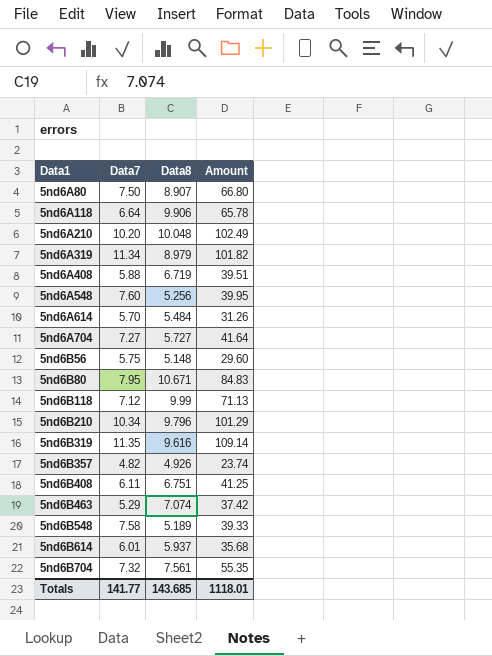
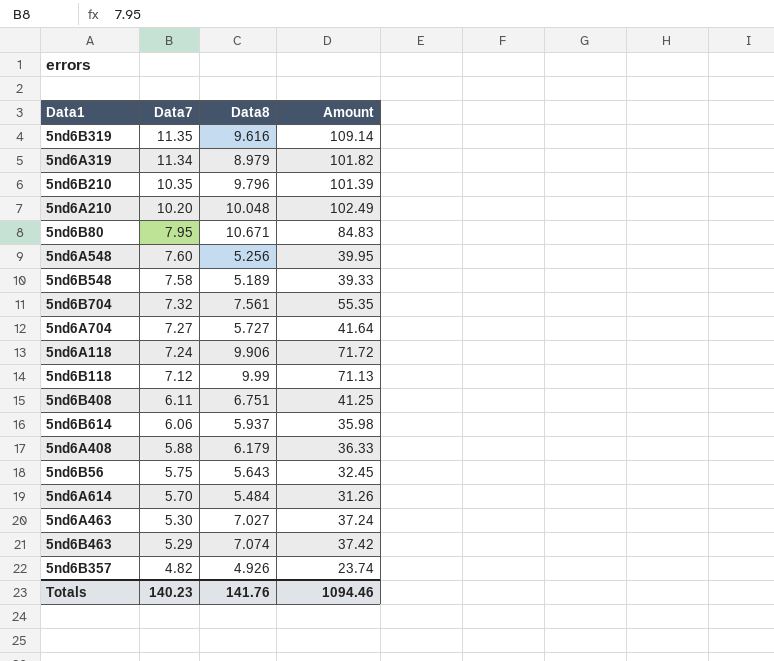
row order: Data1 ascending -> Data7 descending
row 5nd6A80: 7.50 | 8.907 | 66.80 -> none
5nd6B210 | Data7: 10.34 -> 10.35
5nd6B210 | Amount: 101.29 -> 101.39
5nd6A118 | Data7: 6.64 -> 7.24
5nd6A118 | Amount: 65.78 -> 71.72
5nd6B614 | Data7: 6.01 -> 6.06
5nd6B614 | Amount: 35.68 -> 35.98
5nd6A408 | Data8: 6.719 -> 6.179
5nd6A408 | Amount: 39.51 -> 36.33
5nd6B56 | Data8: 5.148 -> 5.643
5nd6B56 | Amount: 29.60 -> 32.45
row 5nd6A463: none -> 5.30 | 7.027 | 37.24
Totals | Data7: 141.77 -> 140.23
Totals | Data8: 143.685 -> 141.76
Totals | Amount: 1118.01 -> 1094.46

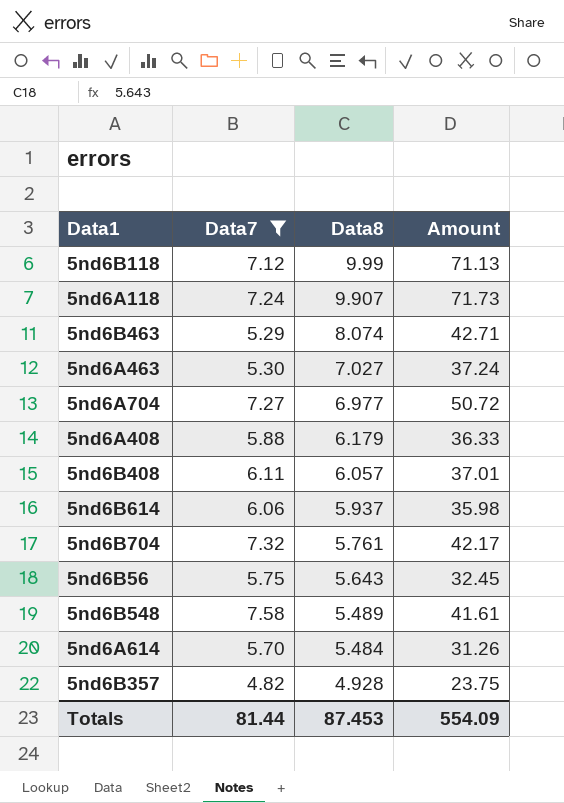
filter: none -> Data7 <= 7.58
row order: Data7 descending -> Data8 descending
5nd6A118 | Data8: 9.906 -> 9.907
5nd6A118 | Amount: 71.72 -> 71.73
5nd6B463 | Data8: 7.074 -> 8.074
5nd6B463 | Amount: 37.42 -> 42.71
5nd6A704 | Data8: 5.727 -> 6.977
5nd6A704 | Amount: 41.64 -> 50.72
5nd6B408 | Data8: 6.751 -> 6.057
5nd6B408 | Amount: 41.25 -> 37.01
5nd6B704 | Data8: 7.561 -> 5.761
5nd6B704 | Amount: 55.35 -> 42.17
5nd6B548 | Data8: 5.189 -> 5.489
5nd6B548 | Amount: 39.33 -> 41.61
5nd6B357 | Data8: 4.926 -> 4.928
5nd6B357 | Amount: 23.74 -> 23.75
Totals | Data7: 140.23 -> 81.44
Totals | Data8: 141.76 -> 87.453
Totals | Amount: 1094.46 -> 554.09

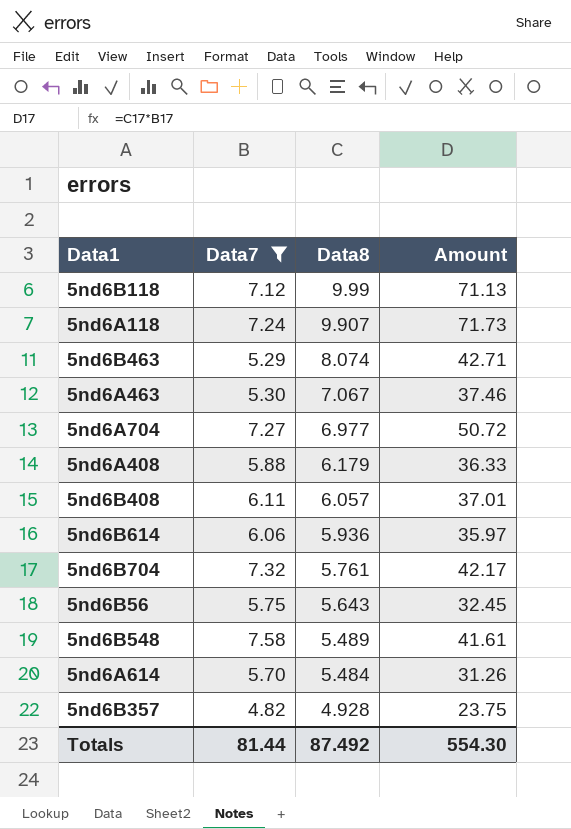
5nd6A463 | Data8: 7.027 -> 7.067
5nd6A463 | Amount: 37.24 -> 37.46
5nd6B614 | Data8: 5.937 -> 5.936
5nd6B614 | Amount: 35.98 -> 35.97
Totals | Data8: 87.453 -> 87.492
Totals | Amount: 554.09 -> 554.30

